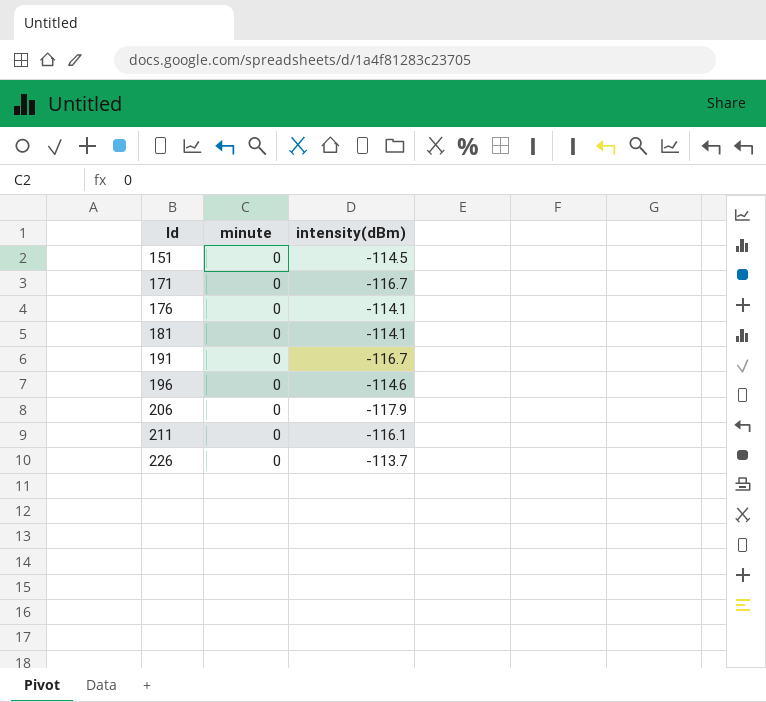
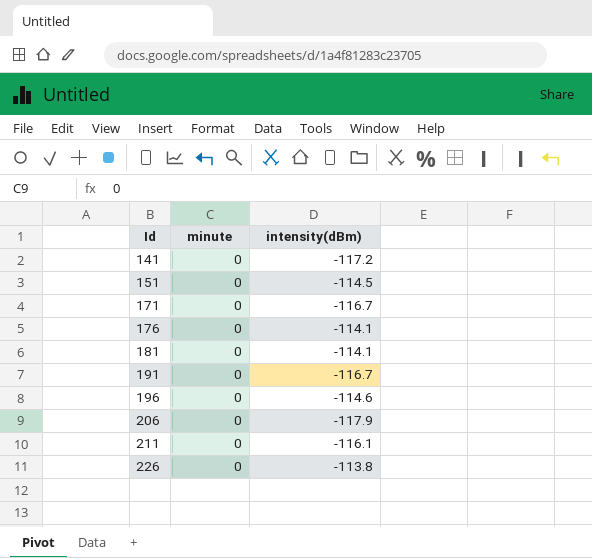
row 141: none -> 0 | -117.2
226 | intensity(dBm): -113.7 -> -113.8

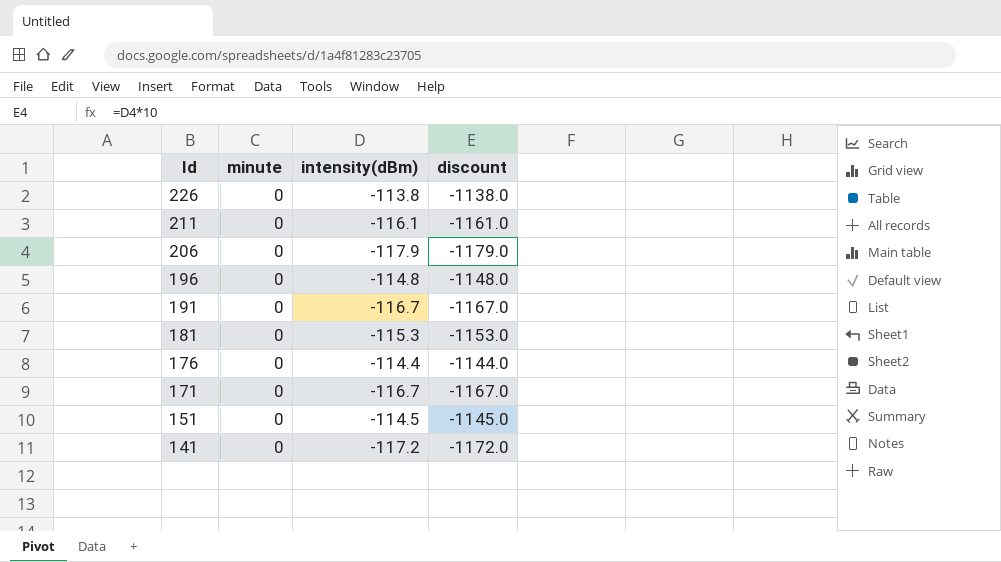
row order: Id ascending -> Id descending
column discount | formula: none -> [intensity(dBm)] * 10
196 | intensity(dBm): -114.6 -> -114.8
181 | intensity(dBm): -114.1 -> -115.3
176 | intensity(dBm): -114.1 -> -114.4

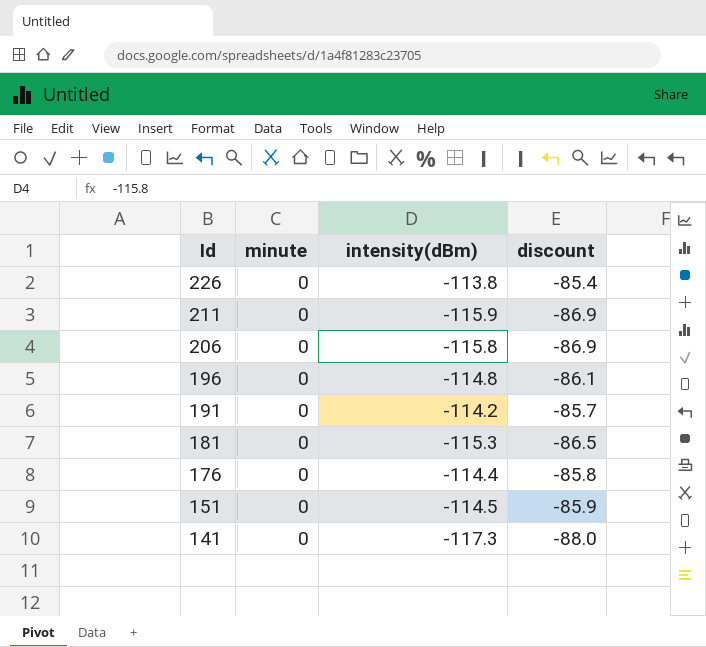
column discount | formula: [intensity(dBm)] * 10 -> [intensity(dBm)] * 0.75
row 171: 0 | -116.7 | -1167.0 -> none
211 | intensity(dBm): -116.1 -> -115.9
206 | intensity(dBm): -117.9 -> -115.8
191 | intensity(dBm): -116.7 -> -114.2
141 | intensity(dBm): -117.2 -> -117.3

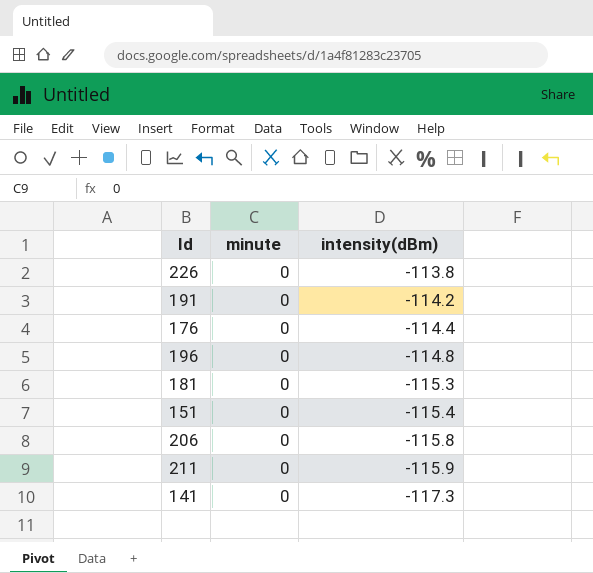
row order: Id descending -> intensity(dBm) descending
column discount | formula: [intensity(dBm)] * 0.75 -> none
151 | intensity(dBm): -114.5 -> -115.4

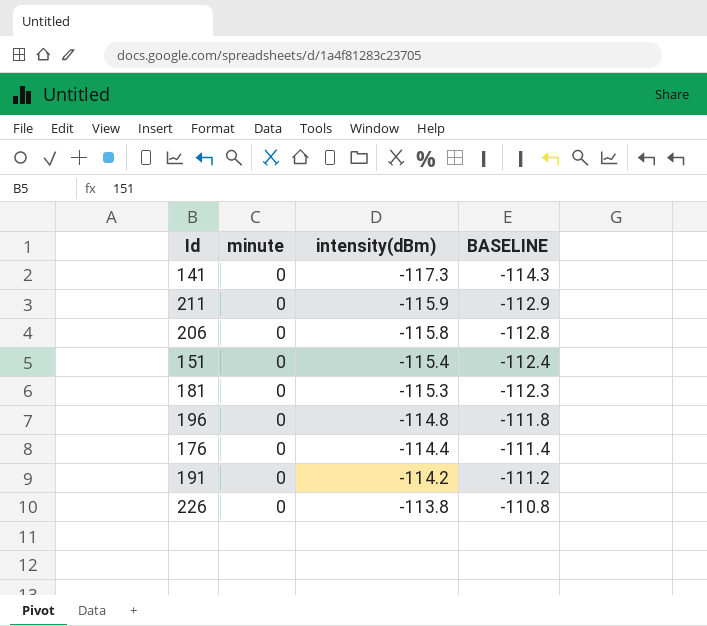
row order: intensity(dBm) descending -> intensity(dBm) ascending
column BASELINE | formula: none -> [intensity(dBm)] + 3

